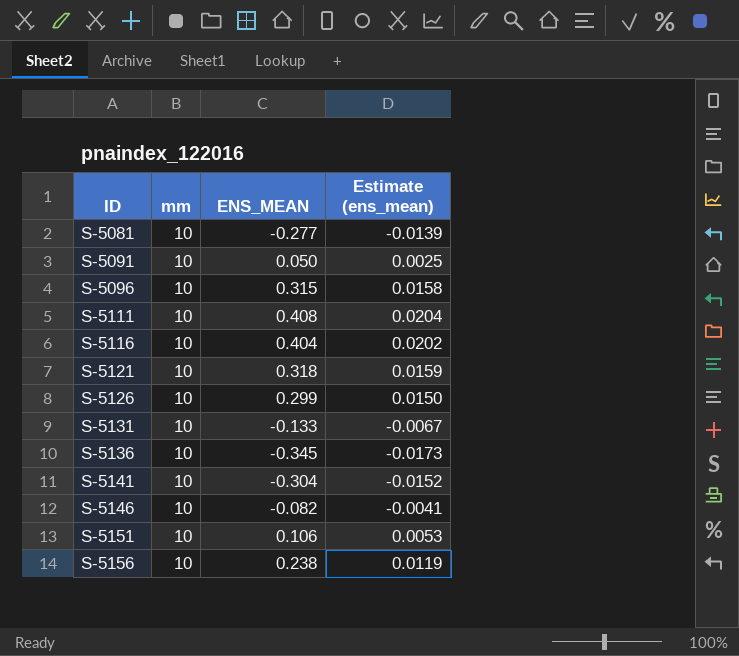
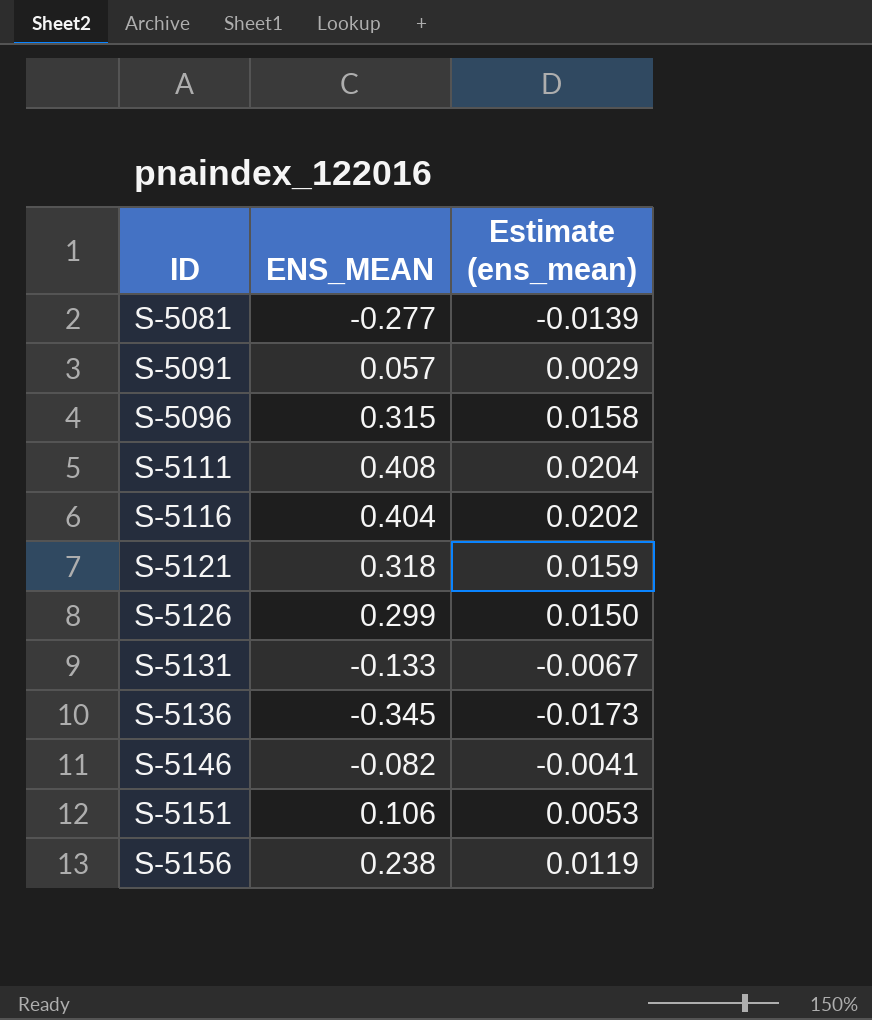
column mm | position: 2 -> none
row S-5141: 10 | -0.304 | -0.0152 -> none
S-5091 | ENS_MEAN: 0.050 -> 0.057
S-5091 | Estimate (ens_mean): 0.0025 -> 0.0029

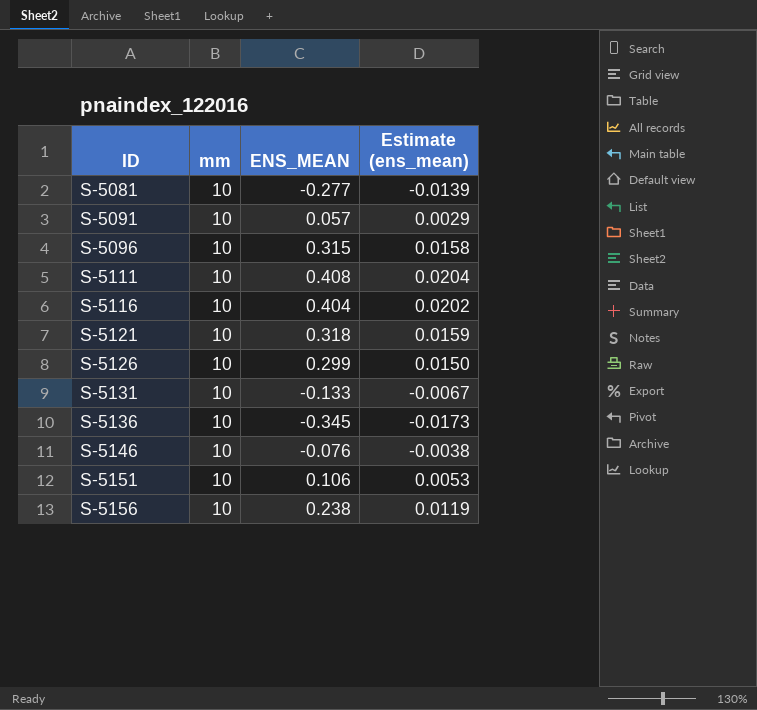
column mm | position: none -> 2
S-5146 | ENS_MEAN: -0.082 -> -0.076
S-5146 | Estimate (ens_mean): -0.0041 -> -0.0038

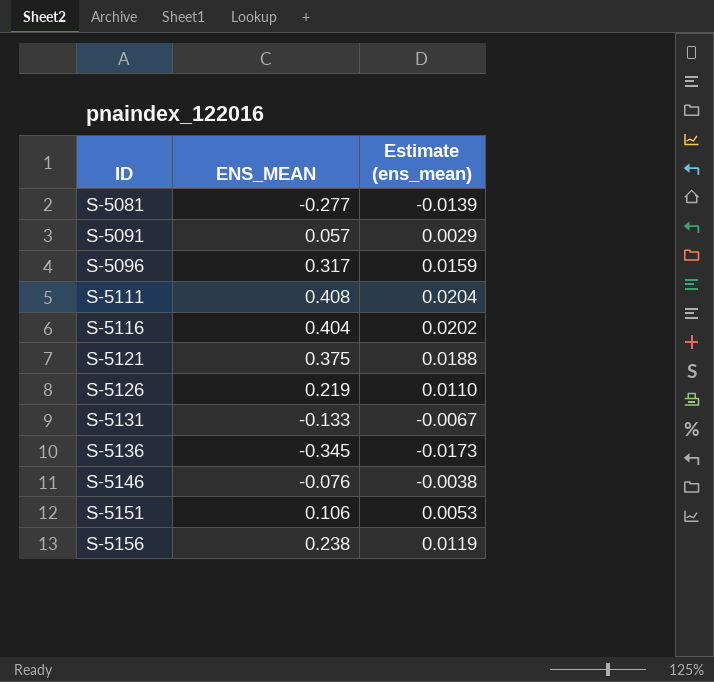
column mm | position: 2 -> none
S-5096 | ENS_MEAN: 0.315 -> 0.317
S-5096 | Estimate (ens_mean): 0.0158 -> 0.0159
S-5121 | ENS_MEAN: 0.318 -> 0.375
S-5121 | Estimate (ens_mean): 0.0159 -> 0.0188
S-5126 | ENS_MEAN: 0.299 -> 0.219
S-5126 | Estimate (ens_mean): 0.0150 -> 0.0110

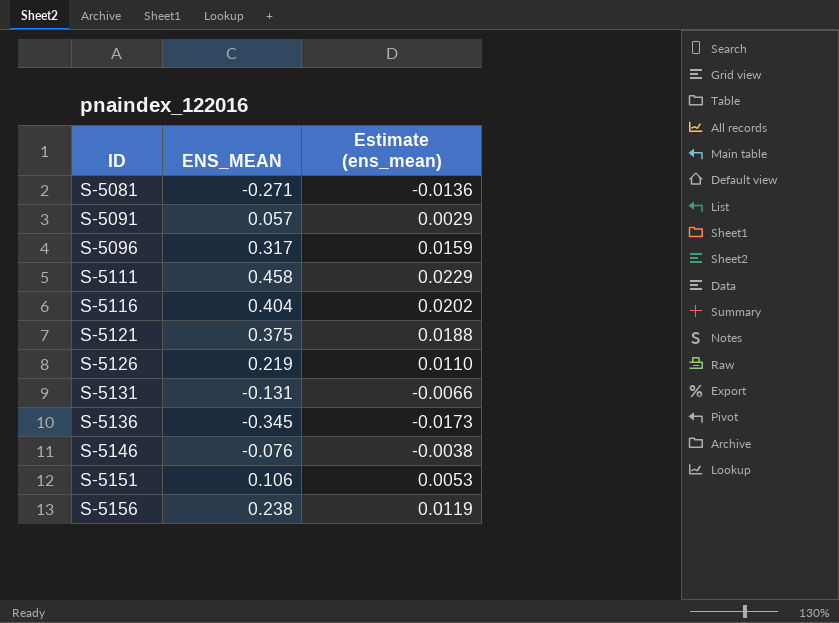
S-5081 | ENS_MEAN: -0.277 -> -0.271
S-5081 | Estimate (ens_mean): -0.0139 -> -0.0136
S-5111 | ENS_MEAN: 0.408 -> 0.458
S-5111 | Estimate (ens_mean): 0.0204 -> 0.0229
S-5131 | ENS_MEAN: -0.133 -> -0.131
S-5131 | Estimate (ens_mean): -0.0067 -> -0.0066

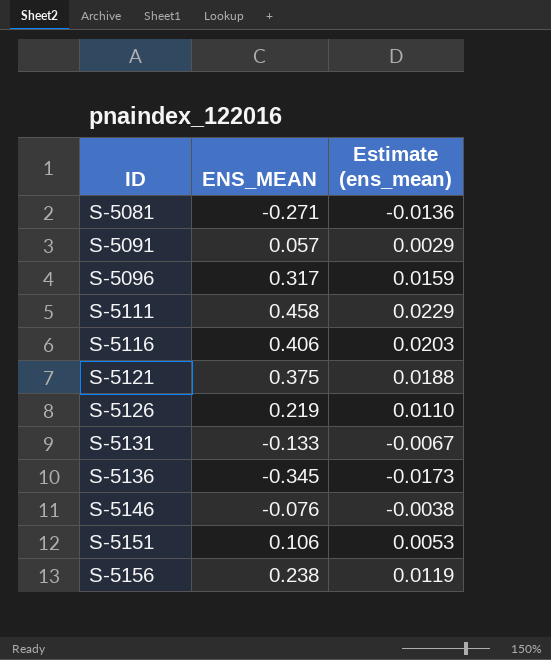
S-5116 | ENS_MEAN: 0.404 -> 0.406
S-5116 | Estimate (ens_mean): 0.0202 -> 0.0203
S-5131 | ENS_MEAN: -0.131 -> -0.133
S-5131 | Estimate (ens_mean): -0.0066 -> -0.0067

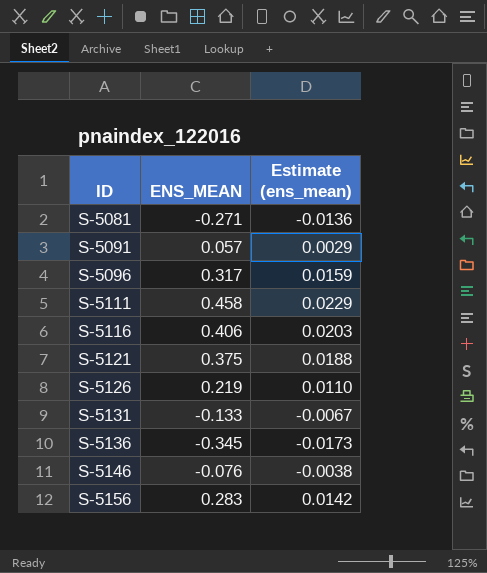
row S-5151: 0.106 | 0.0053 -> none
S-5156 | ENS_MEAN: 0.238 -> 0.283
S-5156 | Estimate (ens_mean): 0.0119 -> 0.0142

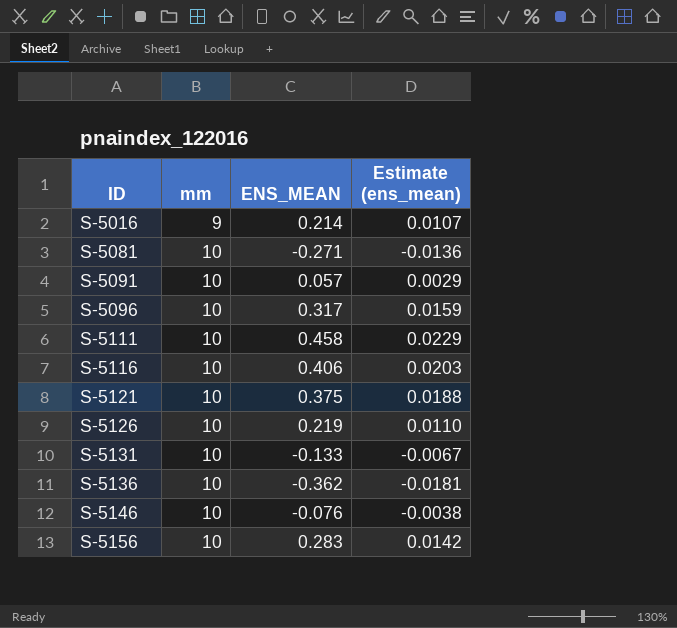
column mm | position: none -> 2
row S-5016: none -> 9 | 0.214 | 0.0107
S-5136 | ENS_MEAN: -0.345 -> -0.362
S-5136 | Estimate (ens_mean): -0.0173 -> -0.0181

